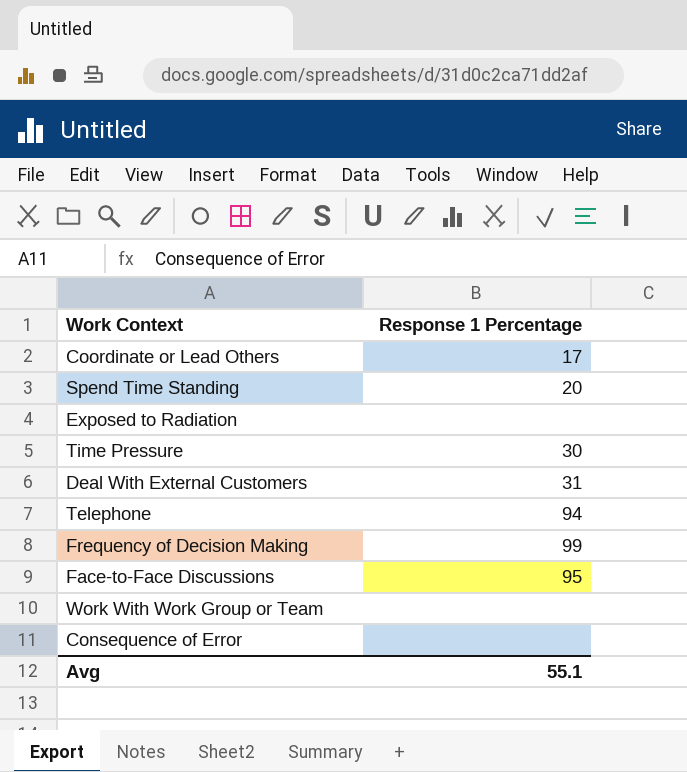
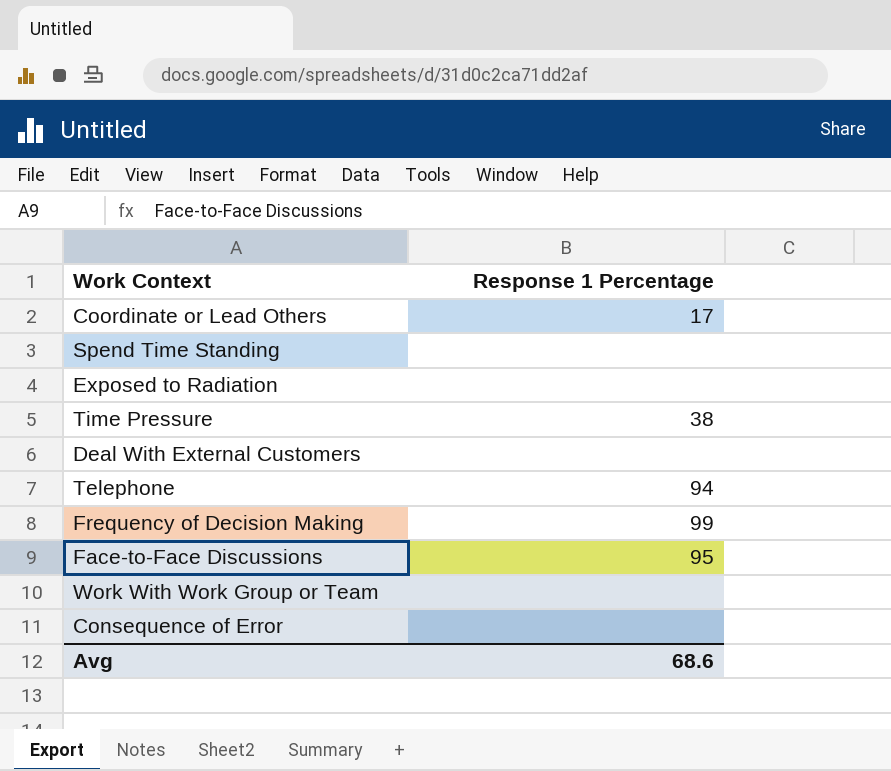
Spend Time Standing | Response 1 Percentage: 20 -> none
Time Pressure | Response 1 Percentage: 30 -> 38
Deal With External Customers | Response 1 Percentage: 31 -> none
Avg | Response 1 Percentage: 55.1 -> 68.6

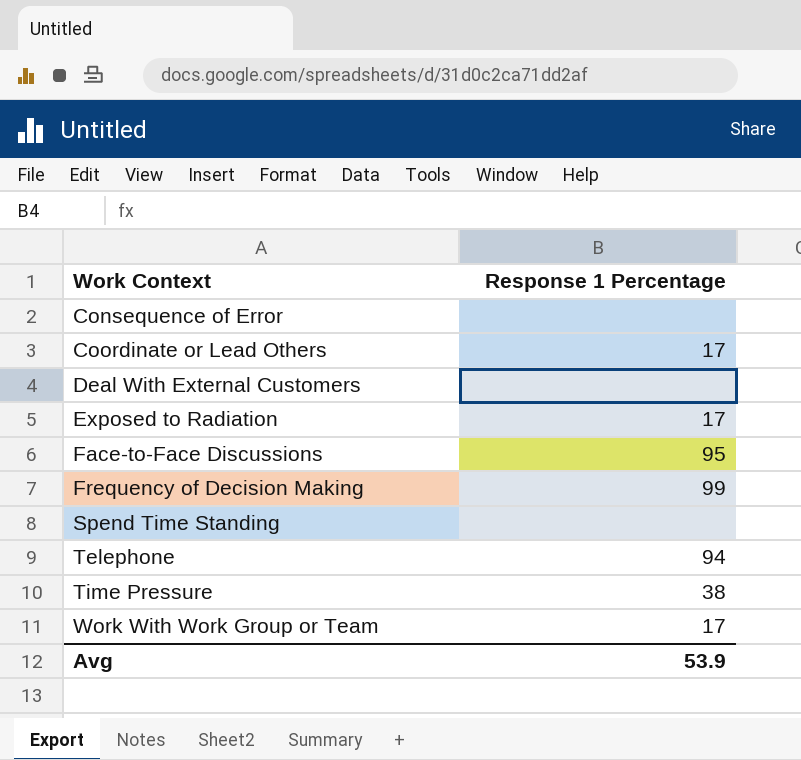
row order: none -> Work Context ascending
Exposed to Radiation | Response 1 Percentage: none -> 17
Work With Work Group or Team | Response 1 Percentage: none -> 17
Avg | Response 1 Percentage: 68.6 -> 53.9

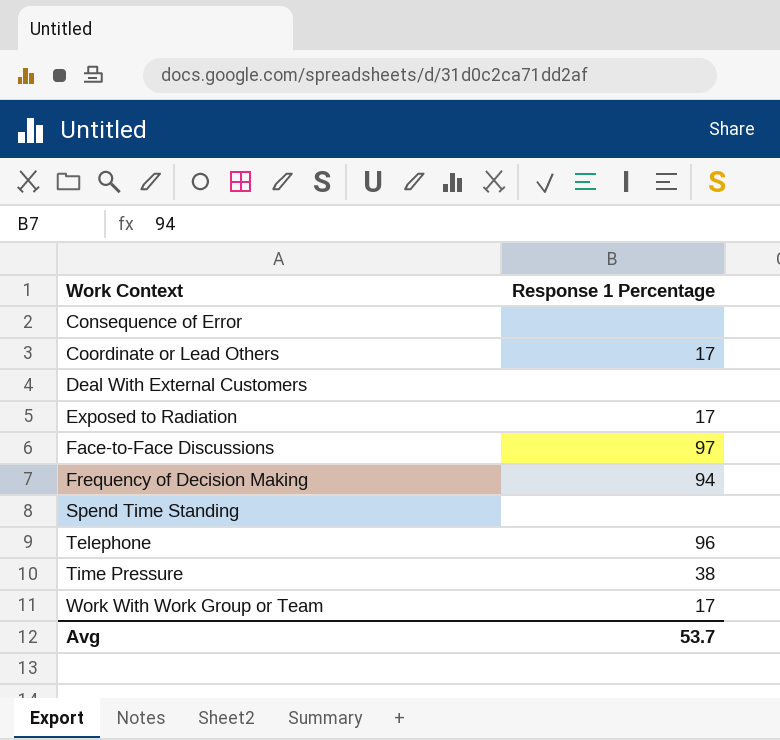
Face-to-Face Discussions | Response 1 Percentage: 95 -> 97
Frequency of Decision Making | Response 1 Percentage: 99 -> 94
Telephone | Response 1 Percentage: 94 -> 96
Avg | Response 1 Percentage: 53.9 -> 53.7

